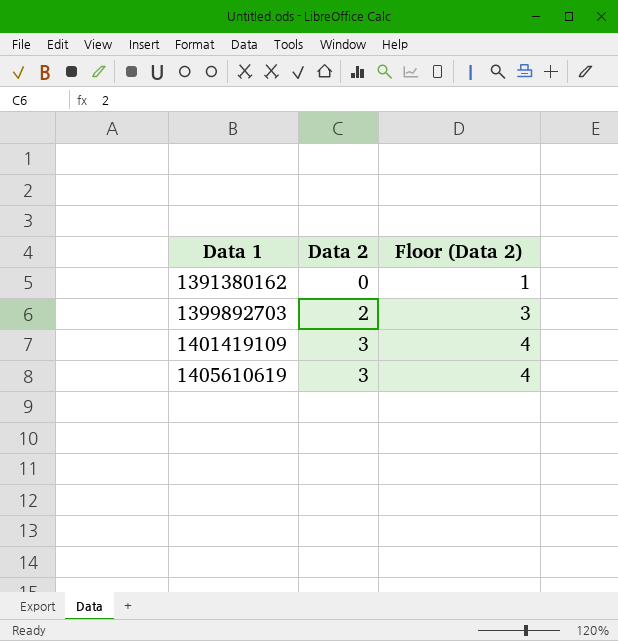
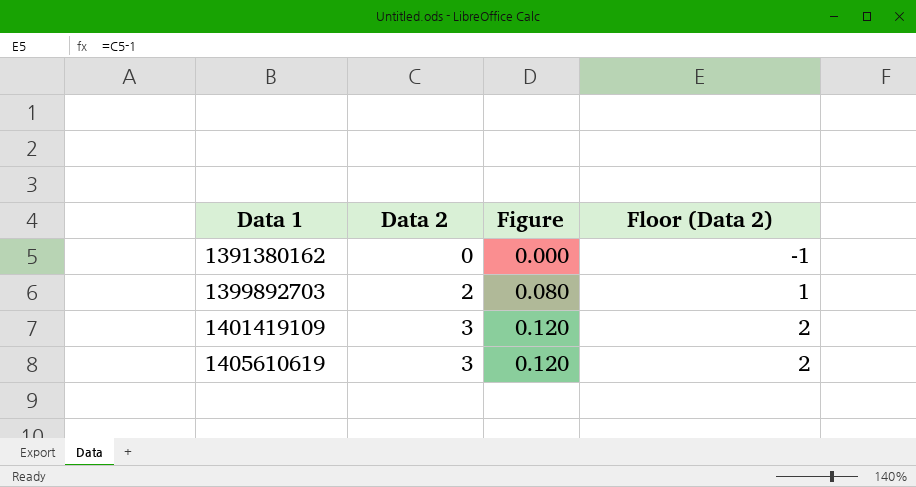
column Figure | formula: none -> [Data 2] * 0.04
column Floor (Data 2) | formula: [Data 2] + 1 -> [Data 2] - 1

